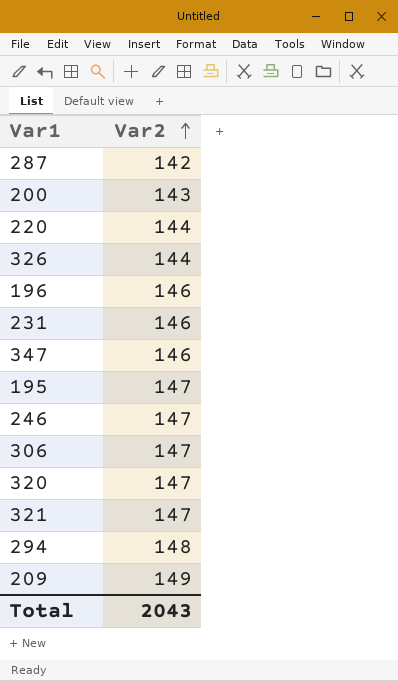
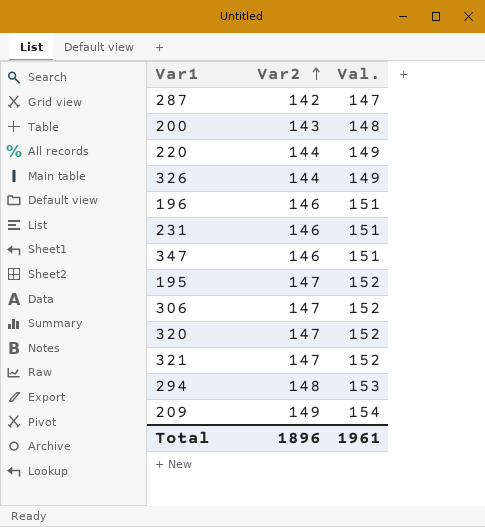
column Val. | formula: none -> [Var2] + 5
row 246: 147 -> none
Total | Var2: 2043 -> 1896

